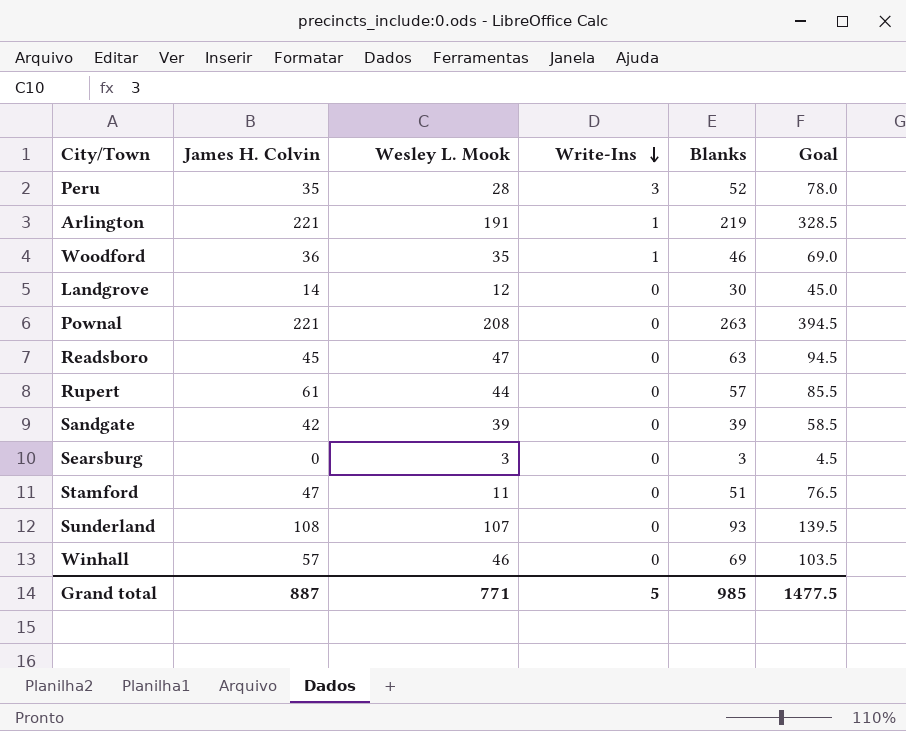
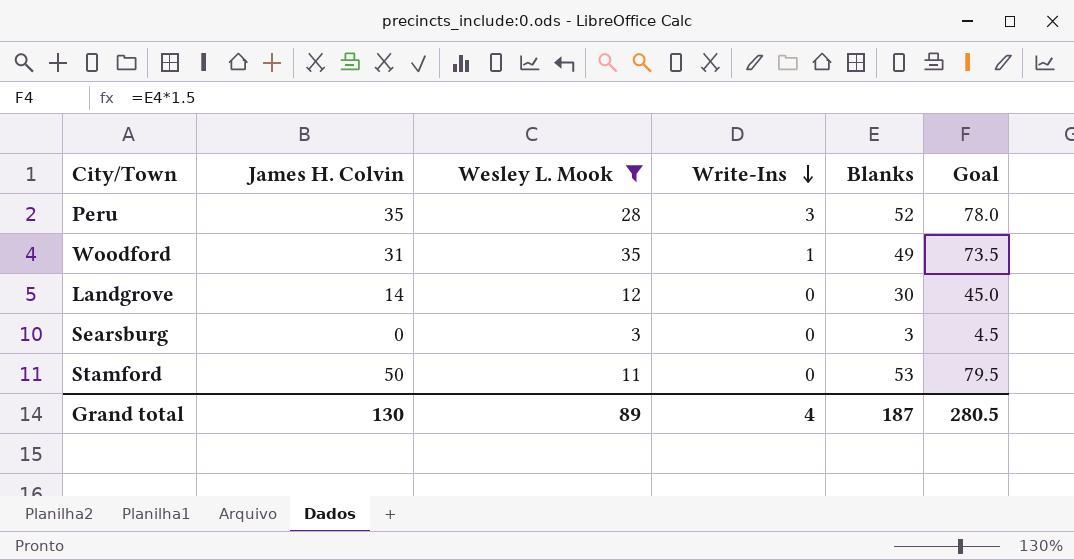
filter: none -> Wesley L. Mook <= 35
Woodford | James H. Colvin: 36 -> 31
Woodford | Blanks: 46 -> 49
Woodford | Goal: 69.0 -> 73.5
Stamford | James H. Colvin: 47 -> 50
Stamford | Blanks: 51 -> 53
Stamford | Goal: 76.5 -> 79.5
Grand total | James H. Colvin: 887 -> 130
Grand total | Wesley L. Mook: 771 -> 89
Grand total | Write-Ins: 5 -> 4
Grand total | Blanks: 985 -> 187
Grand total | Goal: 1477.5 -> 280.5

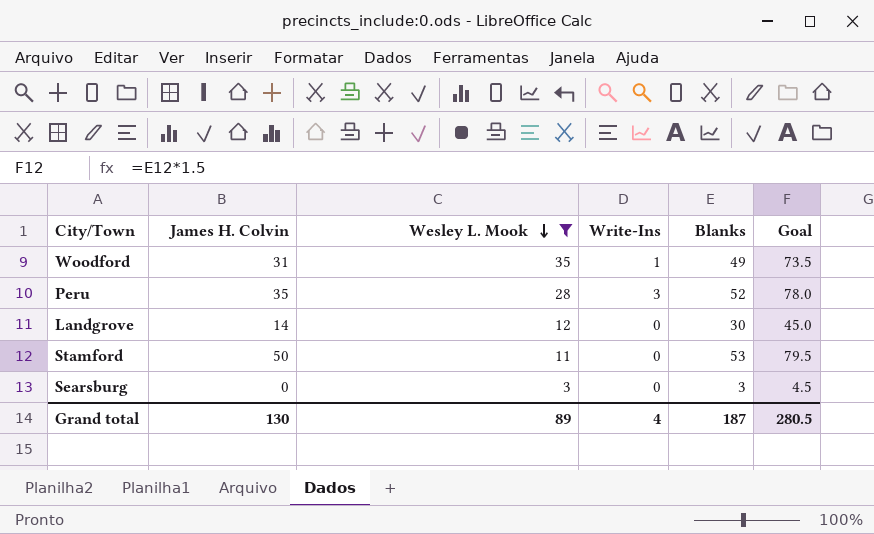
row order: Write-Ins descending -> Wesley L. Mook descending

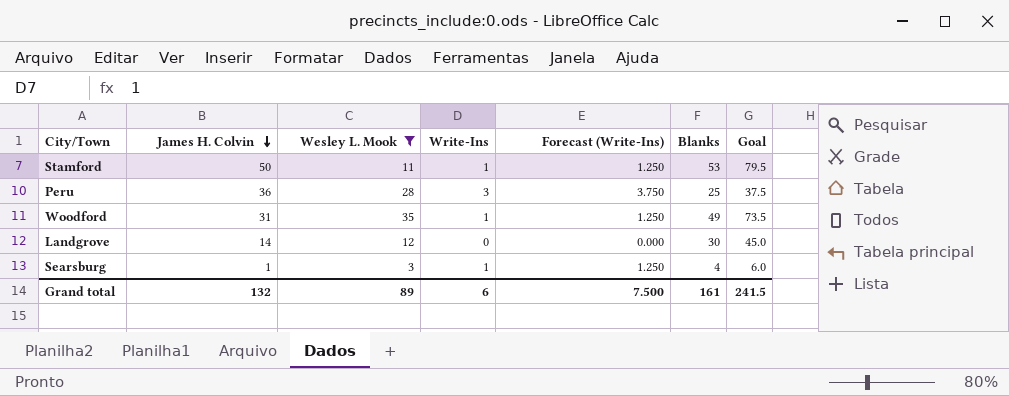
row order: Wesley L. Mook descending -> James H. Colvin descending
column Forecast (Write-Ins) | formula: none -> [Write-Ins] * 1.25
Stamford | Write-Ins: 0 -> 1
Peru | James H. Colvin: 35 -> 36
Peru | Blanks: 52 -> 25
Peru | Goal: 78.0 -> 37.5
Searsburg | James H. Colvin: 0 -> 1
Searsburg | Write-Ins: 0 -> 1
Searsburg | Blanks: 3 -> 4
Searsburg | Goal: 4.5 -> 6.0
Grand total | James H. Colvin: 130 -> 132
Grand total | Write-Ins: 4 -> 6
Grand total | Blanks: 187 -> 161
Grand total | Goal: 280.5 -> 241.5

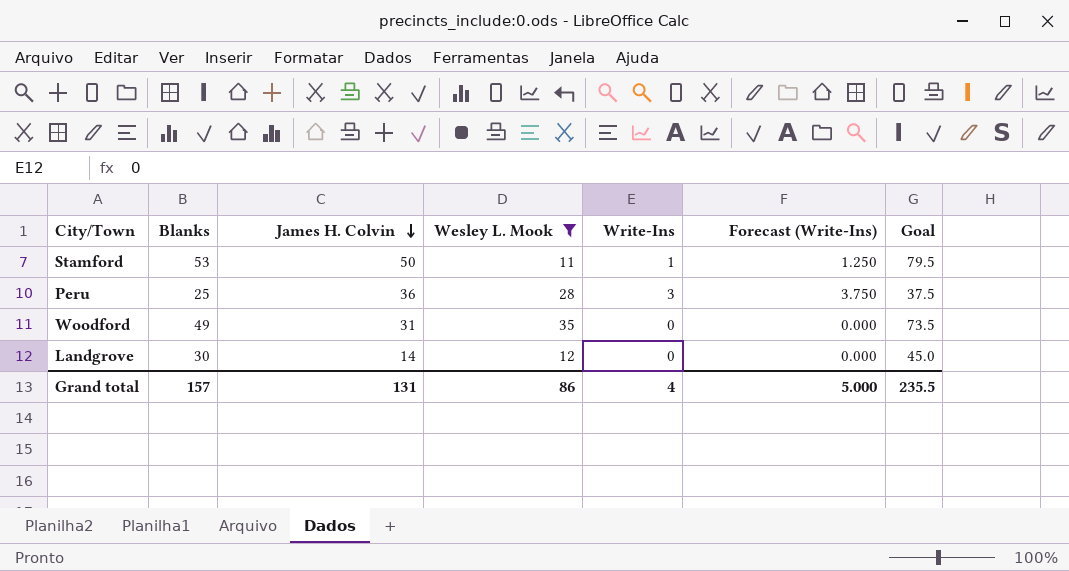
column Blanks | position: 6 -> 2
row Searsburg: 1 | 3 | 1 | 1.250 | 4 | 6.0 -> none
Woodford | Write-Ins: 1 -> 0
Woodford | Forecast (Write-Ins): 1.250 -> 0.000
Grand total | Blanks: 161 -> 157
Grand total | James H. Colvin: 132 -> 131
Grand total | Wesley L. Mook: 89 -> 86
Grand total | Write-Ins: 6 -> 4
Grand total | Forecast (Write-Ins): 7.500 -> 5.000
Grand total | Goal: 241.5 -> 235.5

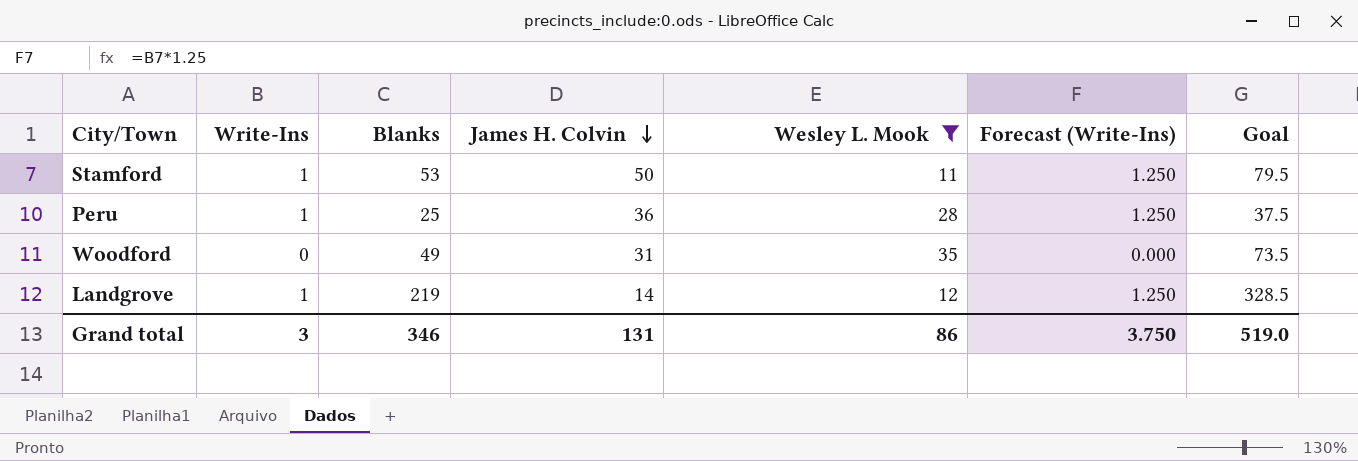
column Write-Ins | position: 5 -> 2
Peru | Write-Ins: 3 -> 1
Peru | Forecast (Write-Ins): 3.750 -> 1.250
Landgrove | Write-Ins: 0 -> 1
Landgrove | Blanks: 30 -> 219
Landgrove | Forecast (Write-Ins): 0.000 -> 1.250
Landgrove | Goal: 45.0 -> 328.5
Grand total | Write-Ins: 4 -> 3
Grand total | Blanks: 157 -> 346
Grand total | Forecast (Write-Ins): 5.000 -> 3.750
Grand total | Goal: 235.5 -> 519.0

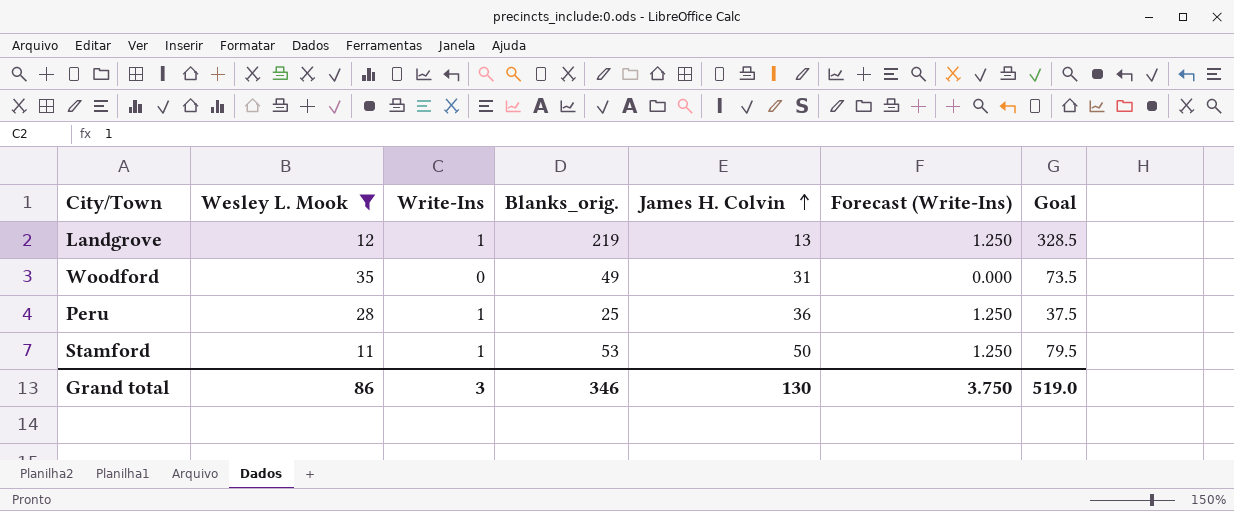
row order: James H. Colvin descending -> James H. Colvin ascending
column Wesley L. Mook | position: 5 -> 2
column name: Blanks -> Blanks_orig.
Landgrove | James H. Colvin: 14 -> 13
Grand total | James H. Colvin: 131 -> 130

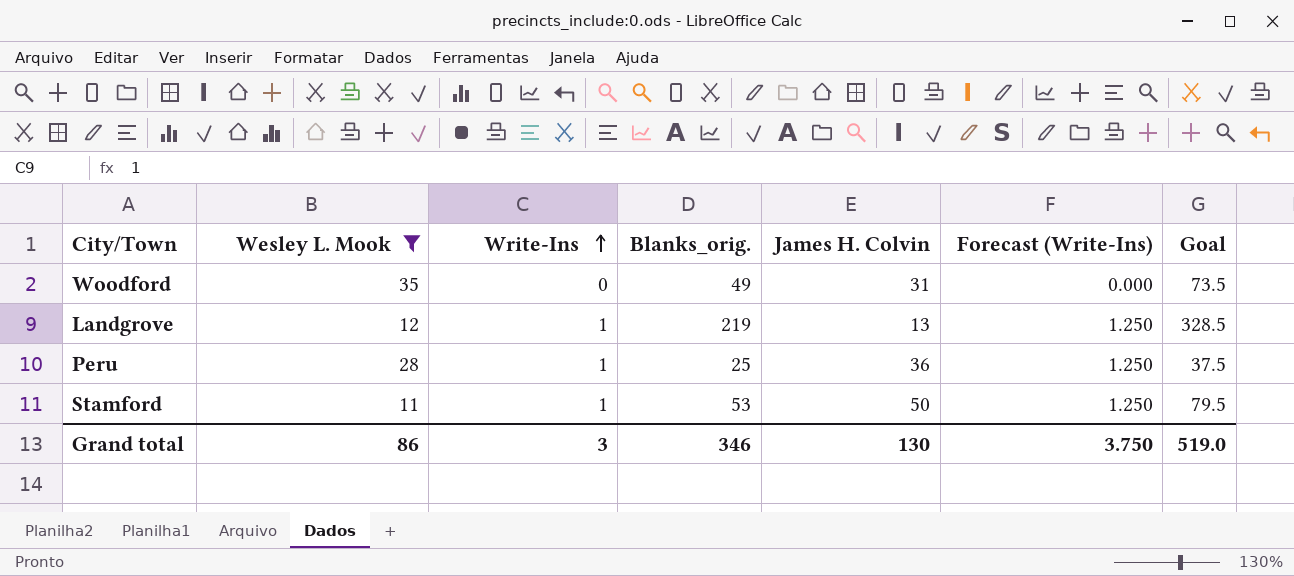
row order: James H. Colvin ascending -> Write-Ins ascending

